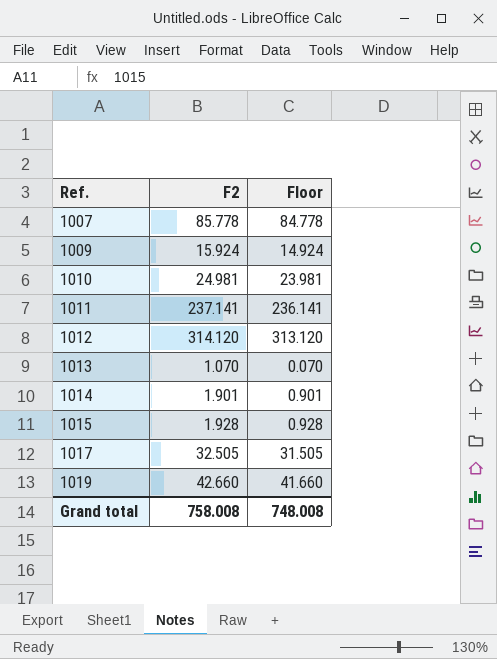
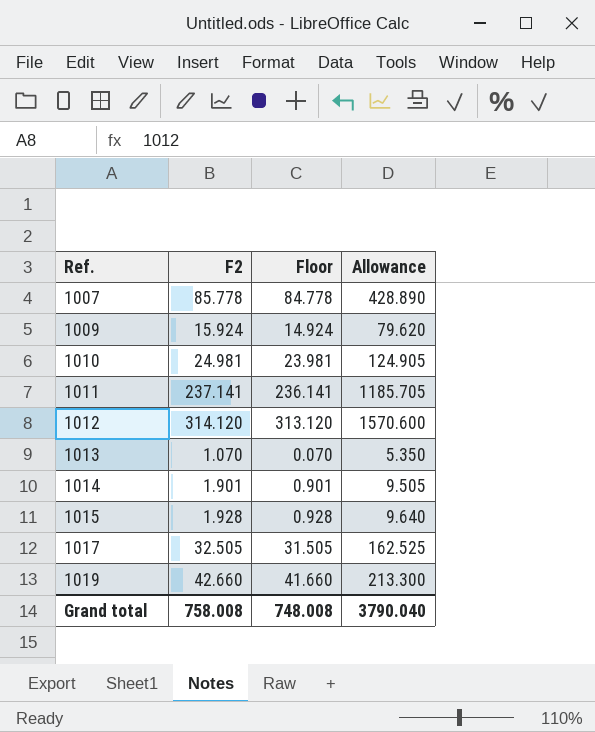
column Allowance | formula: none -> [F2] * 5

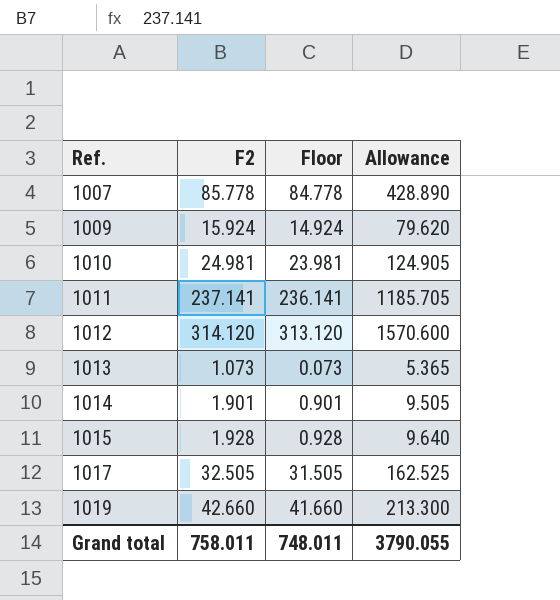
1013 | F2: 1.070 -> 1.073
1013 | Floor: 0.070 -> 0.073
1013 | Allowance: 5.350 -> 5.365
Grand total | F2: 758.008 -> 758.011
Grand total | Floor: 748.008 -> 748.011
Grand total | Allowance: 3790.040 -> 3790.055

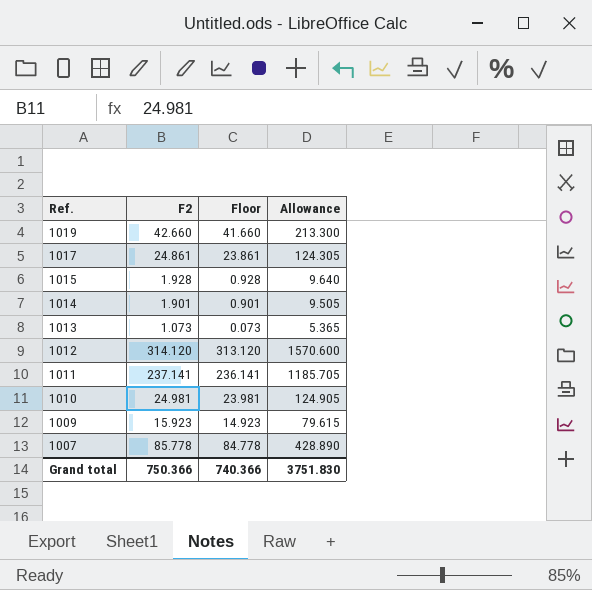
row order: Ref. ascending -> Ref. descending
1017 | F2: 32.505 -> 24.861
1017 | Floor: 31.505 -> 23.861
1017 | Allowance: 162.525 -> 124.305
1009 | F2: 15.924 -> 15.923
1009 | Floor: 14.924 -> 14.923
1009 | Allowance: 79.620 -> 79.615
Grand total | F2: 758.011 -> 750.366
Grand total | Floor: 748.011 -> 740.366
Grand total | Allowance: 3790.055 -> 3751.830

